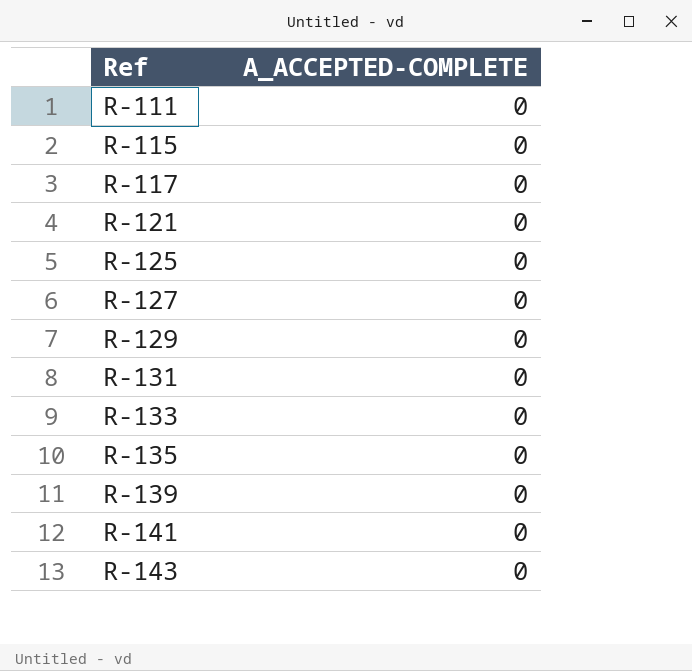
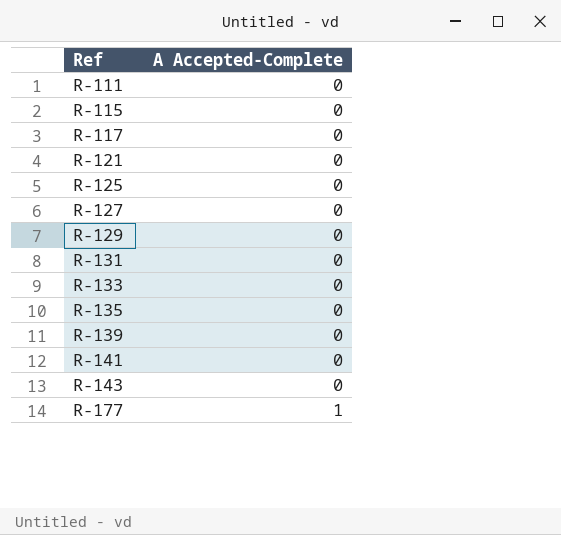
column name: A_ACCEPTED-COMPLETE -> A Accepted-Complete
row R-177: none -> 1

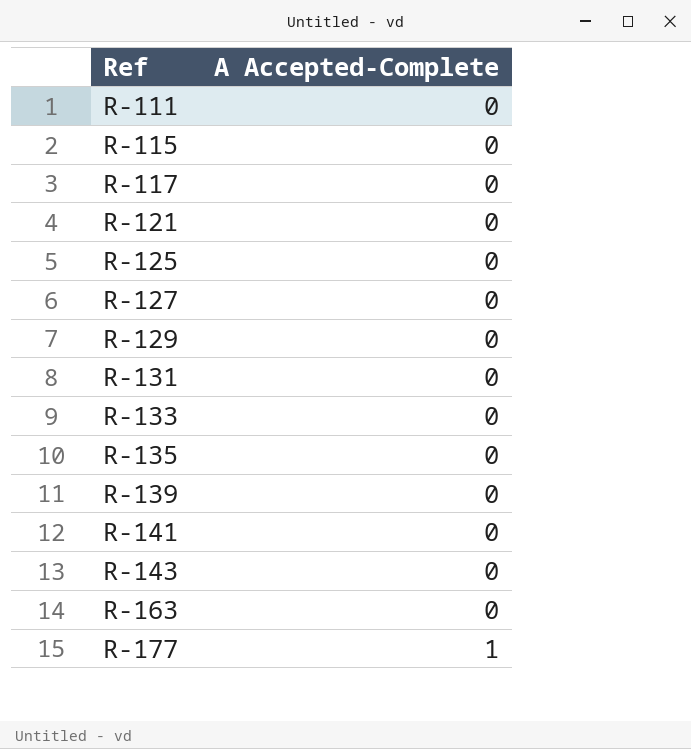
row R-163: none -> 0

